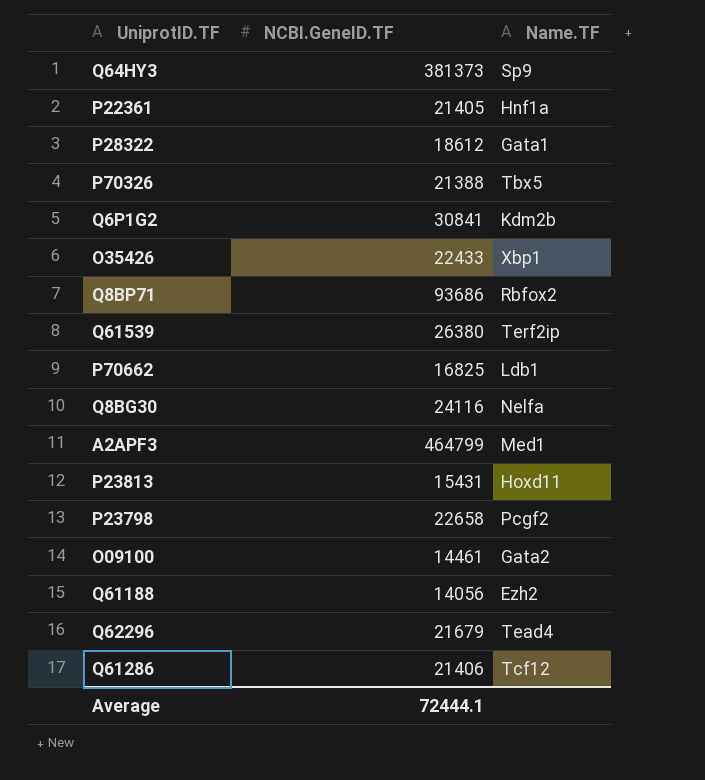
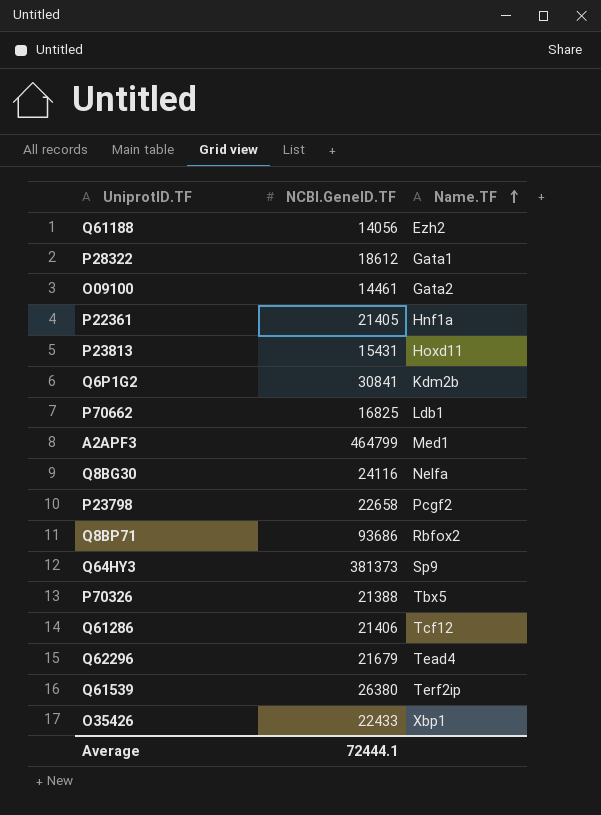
row order: none -> Name.TF ascending

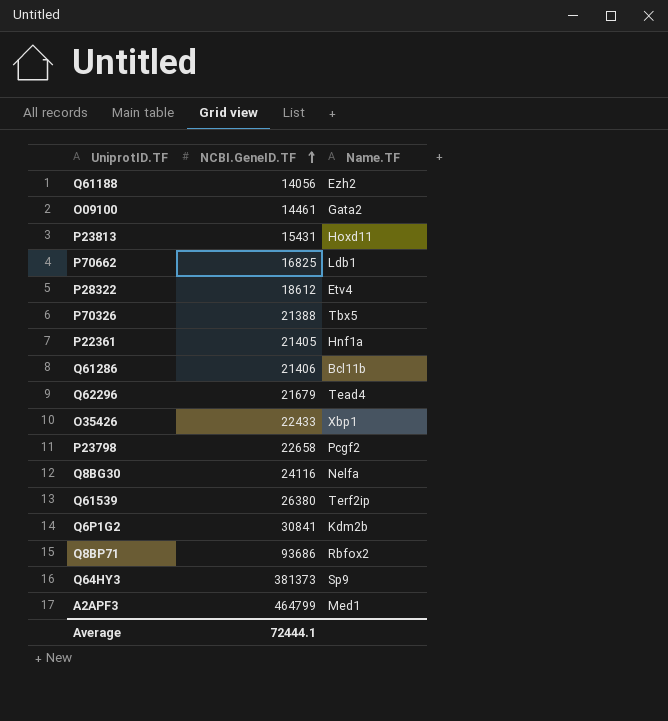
row order: Name.TF ascending -> NCBI.GeneID.TF ascending
P28322 | Name.TF: Gata1 -> Etv4
Q61286 | Name.TF: Tcf12 -> Bcl11b

